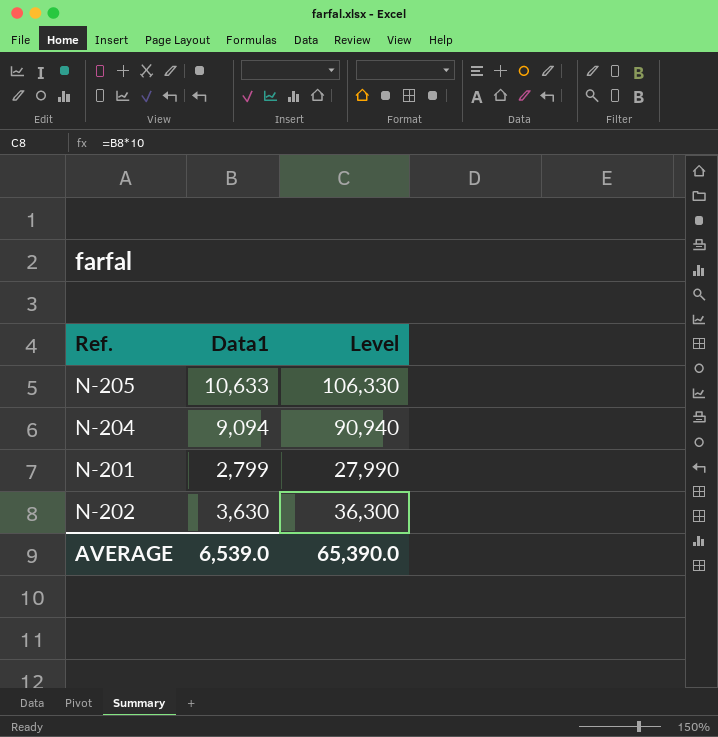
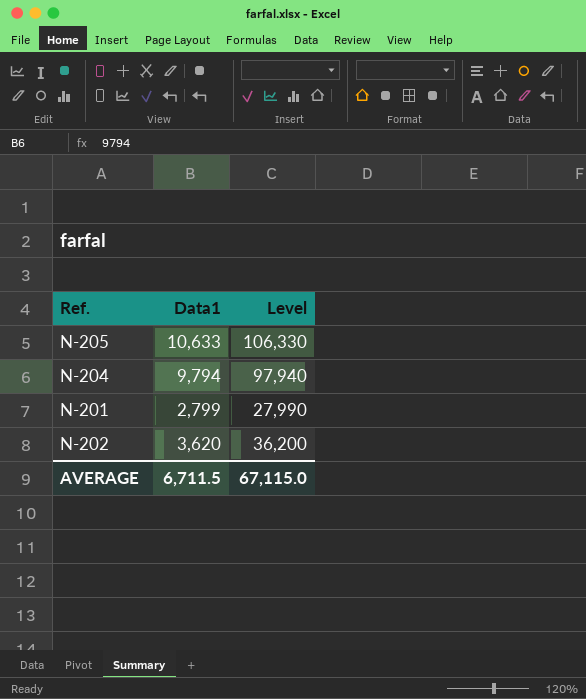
N-204 | Data1: 9,094 -> 9,794
N-204 | Level: 90,940 -> 97,940
N-202 | Data1: 3,630 -> 3,620
N-202 | Level: 36,300 -> 36,200
AVERAGE | Data1: 6,539.0 -> 6,711.5
AVERAGE | Level: 65,390.0 -> 67,115.0

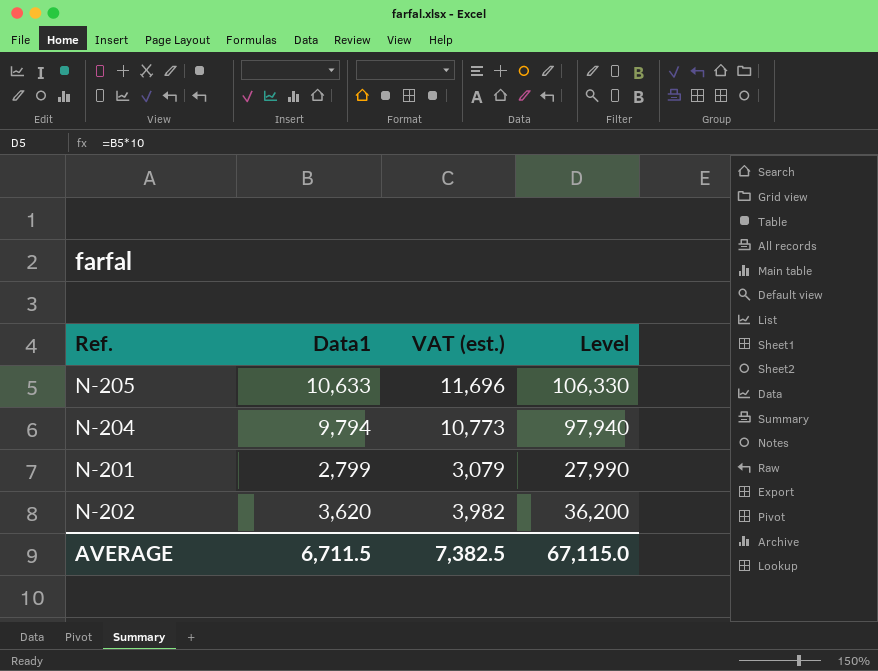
column VAT (est.) | formula: none -> [Data1] * 1.1

